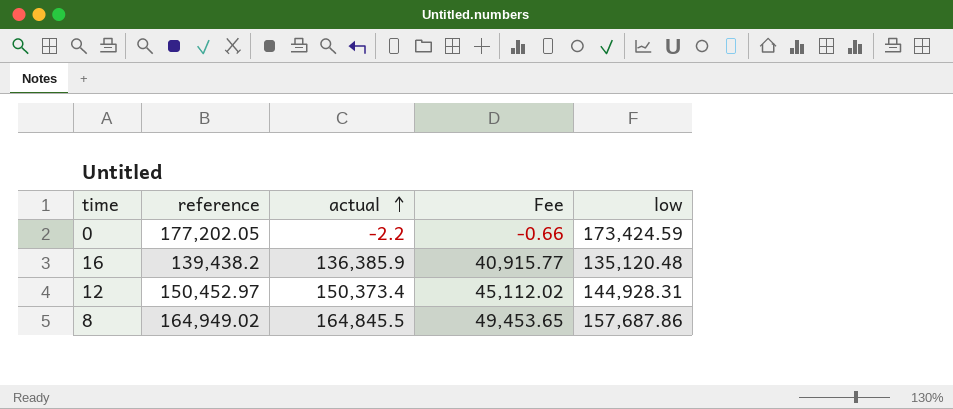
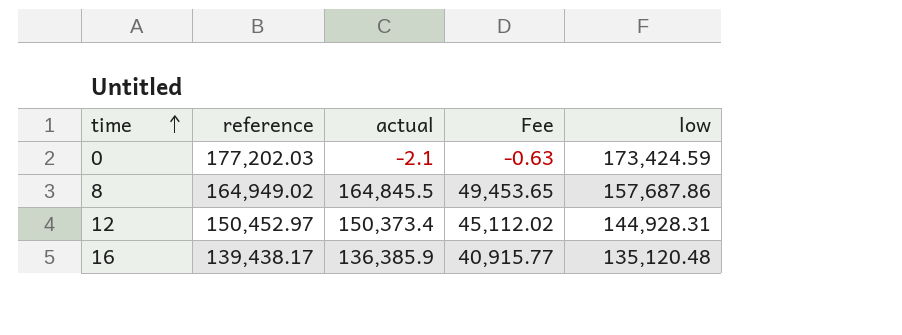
row order: actual ascending -> time ascending
0 | reference: 177,202.05 -> 177,202.03
0 | actual: -2.2 -> -2.1
0 | Fee: -0.66 -> -0.63
16 | reference: 139,438.2 -> 139,438.17

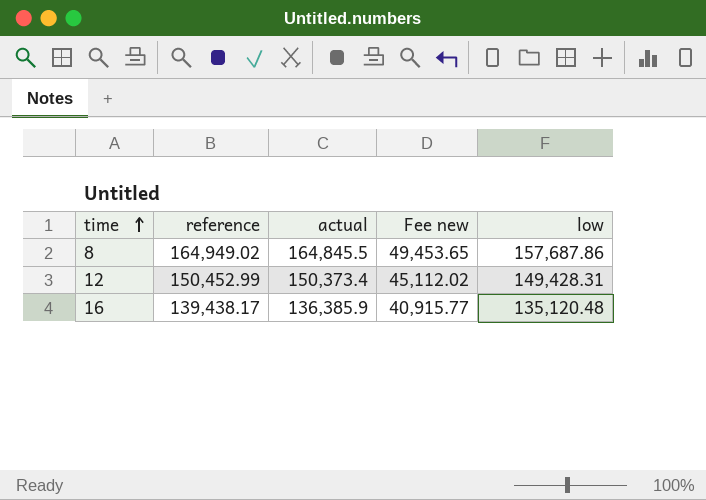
column name: Fee -> Fee new
row 0: 177,202.03 | -2.1 | -0.63 | 173,424.59 -> none
12 | reference: 150,452.97 -> 150,452.99
12 | low: 144,928.31 -> 149,428.31

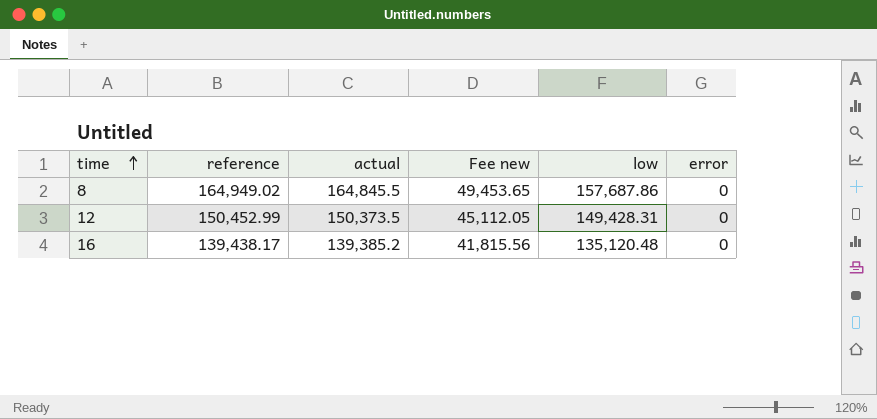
column error | position: none -> 6
12 | actual: 150,373.4 -> 150,373.5
12 | Fee new: 45,112.02 -> 45,112.05
16 | actual: 136,385.9 -> 139,385.2
16 | Fee new: 40,915.77 -> 41,815.56

